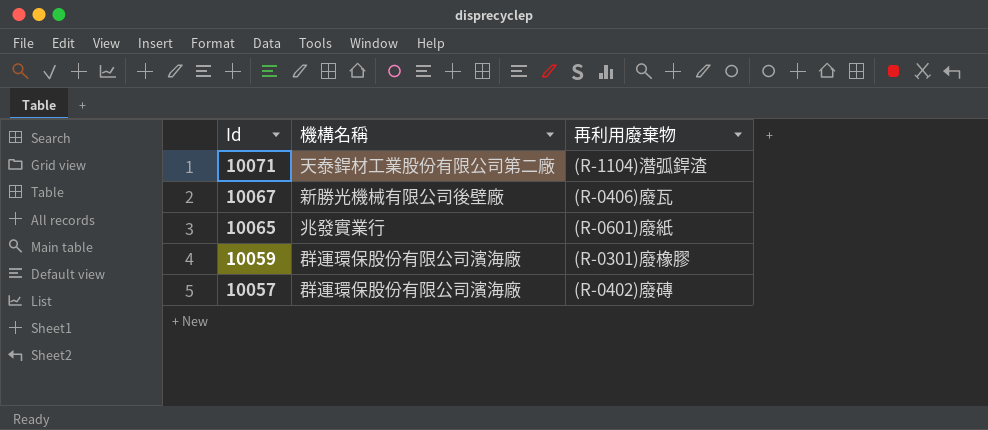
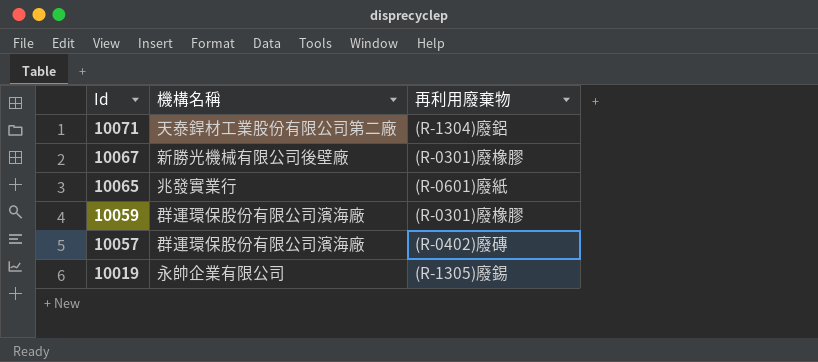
10071 | 再利用廢棄物: (R-1104)潛弧銲渣 -> (R-1304)廢鋁
10067 | 再利用廢棄物: (R-0406)廢瓦 -> (R-0301)廢橡膠
row 10019: none -> 永帥企業有限公司 | (R-1305)廢錫

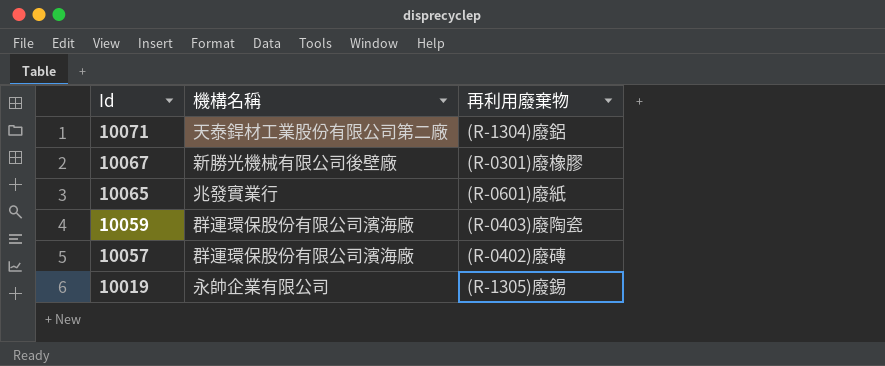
10059 | 再利用廢棄物: (R-0301)廢橡膠 -> (R-0403)廢陶瓷

